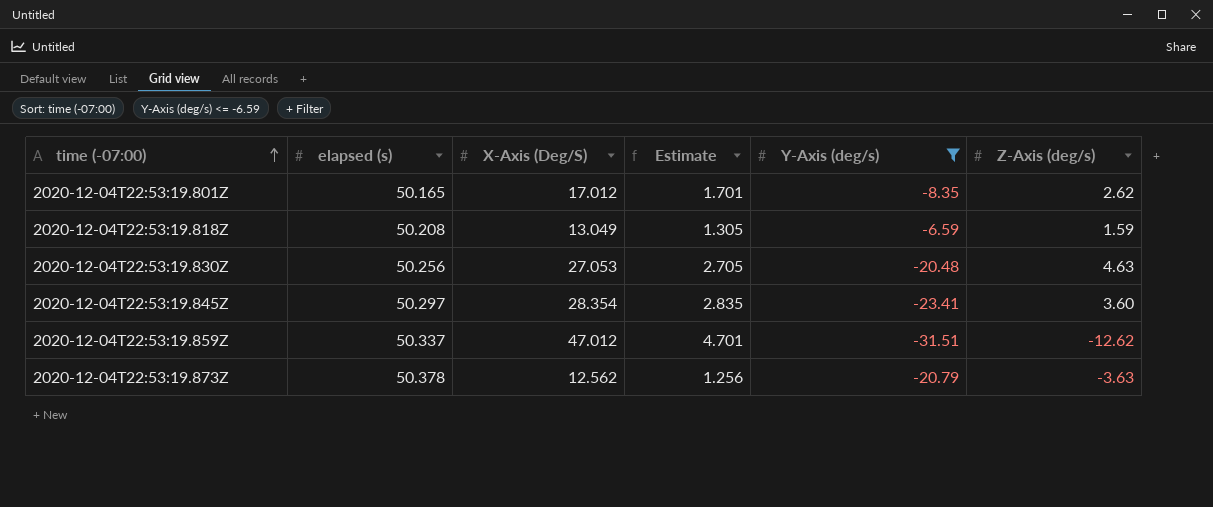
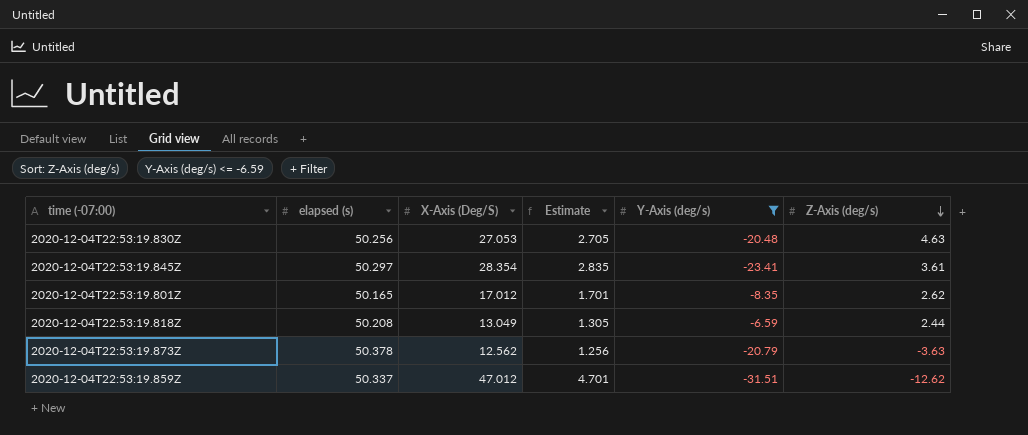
row order: time (-07:00) ascending -> Z-Axis (deg/s) descending
2020-12-04T22:53:19.845Z | Z-Axis (deg/s): 3.60 -> 3.61
2020-12-04T22:53:19.818Z | Z-Axis (deg/s): 1.59 -> 2.44

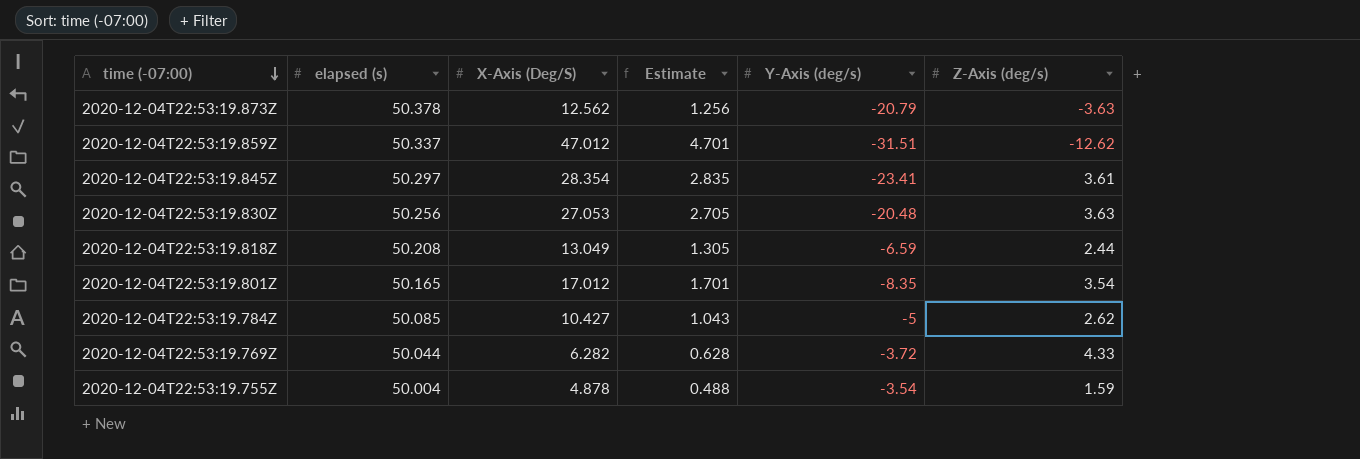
filter: Y-Axis (deg/s) <= -6.59 -> none
row order: Z-Axis (deg/s) descending -> time (-07:00) descending
2020-12-04T22:53:19.830Z | Z-Axis (deg/s): 4.63 -> 3.63
2020-12-04T22:53:19.801Z | Z-Axis (deg/s): 2.62 -> 3.54

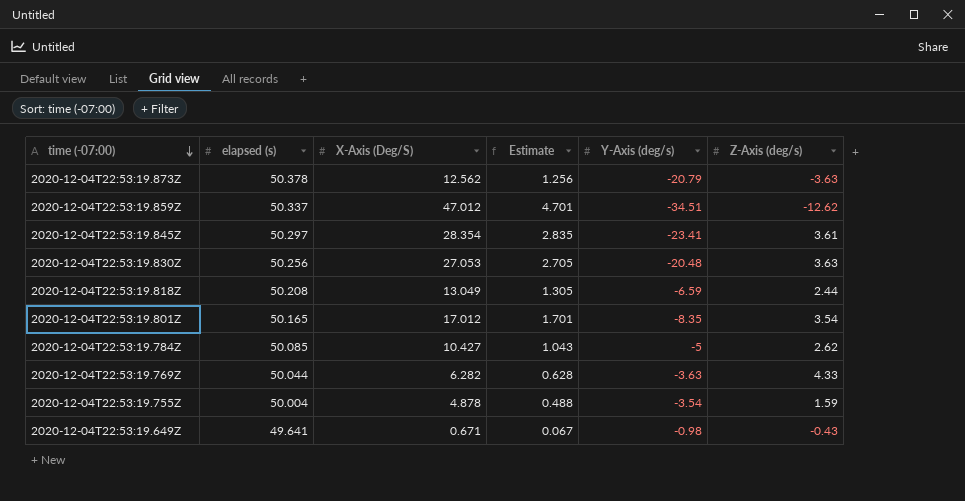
2020-12-04T22:53:19.859Z | Y-Axis (deg/s): -31.51 -> -34.51
2020-12-04T22:53:19.769Z | Y-Axis (deg/s): -3.72 -> -3.63
row 2020-12-04T22:53:19.649Z: none -> 49.641 | 0.671 | 0.067 | -0.98 | -0.43

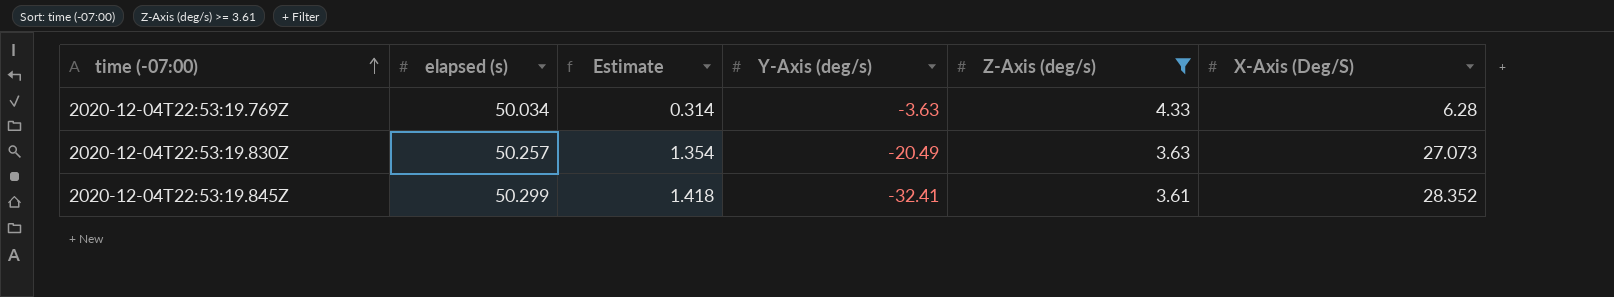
filter: none -> Z-Axis (deg/s) >= 3.61
row order: time (-07:00) descending -> time (-07:00) ascending
column Estimate | formula: [X-Axis (Deg/S)] * 0.1 -> [X-Axis (Deg/S)] * 0.05
column X-Axis (Deg/S) | position: 3 -> 6
2020-12-04T22:53:19.769Z | elapsed (s): 50.044 -> 50.034
2020-12-04T22:53:19.769Z | X-Axis (Deg/S): 6.282 -> 6.28
2020-12-04T22:53:19.830Z | elapsed (s): 50.256 -> 50.257
2020-12-04T22:53:19.830Z | Y-Axis (deg/s): -20.48 -> -20.49
2020-12-04T22:53:19.830Z | X-Axis (Deg/S): 27.053 -> 27.073
2020-12-04T22:53:19.845Z | elapsed (s): 50.297 -> 50.299
2020-12-04T22:53:19.845Z | Y-Axis (deg/s): -23.41 -> -32.41
2020-12-04T22:53:19.845Z | X-Axis (Deg/S): 28.354 -> 28.352

